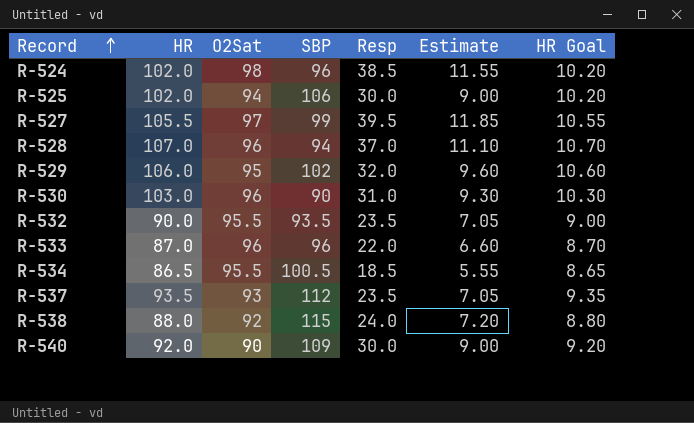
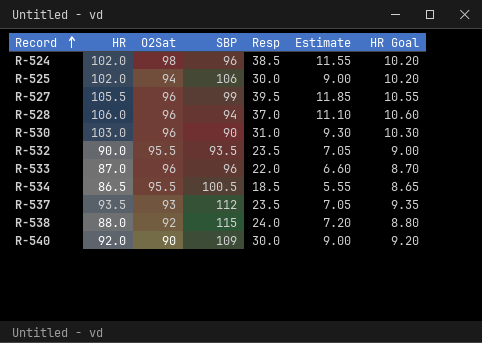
row R-529: 106.0 | 95 | 102 | 32.0 | 9.60 | 10.60 -> none
R-527 | O2Sat: 97 -> 96
R-528 | HR: 107.0 -> 106.0
R-528 | HR Goal: 10.70 -> 10.60

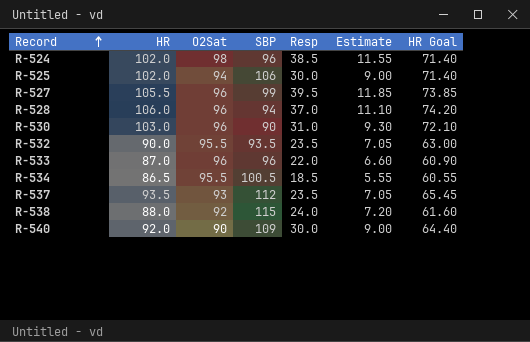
column HR Goal | formula: [HR] * 0.1 -> [HR] * 0.7

